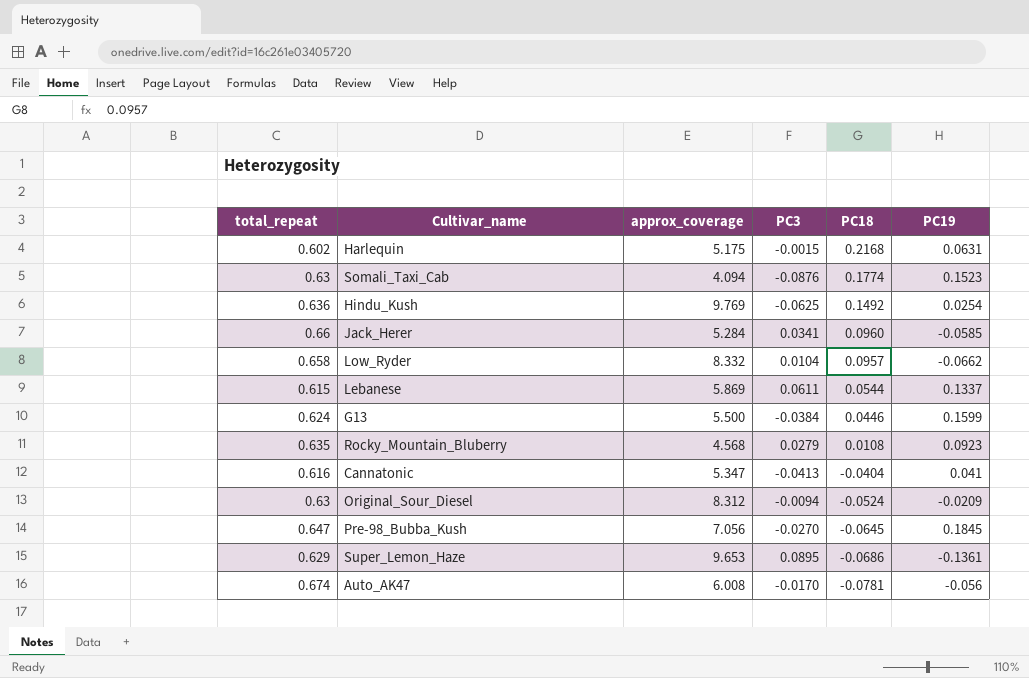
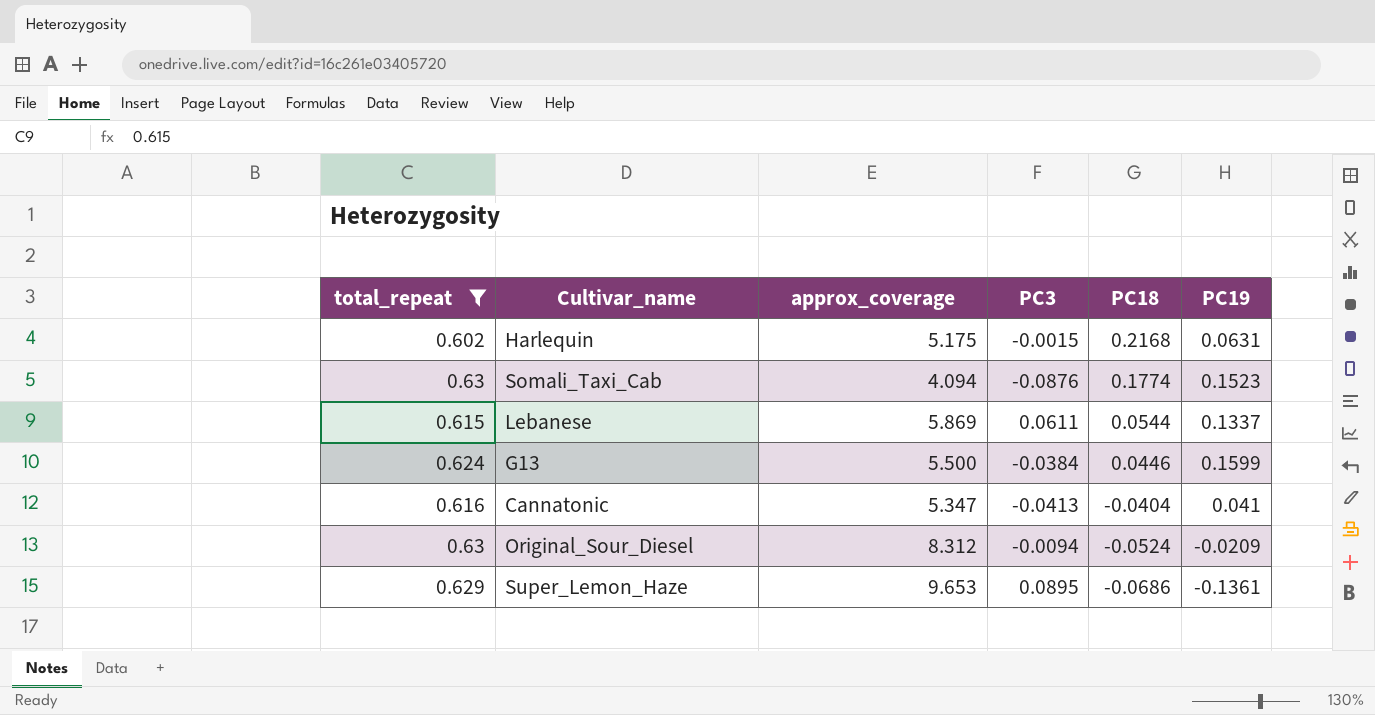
filter: none -> total_repeat <= 0.63

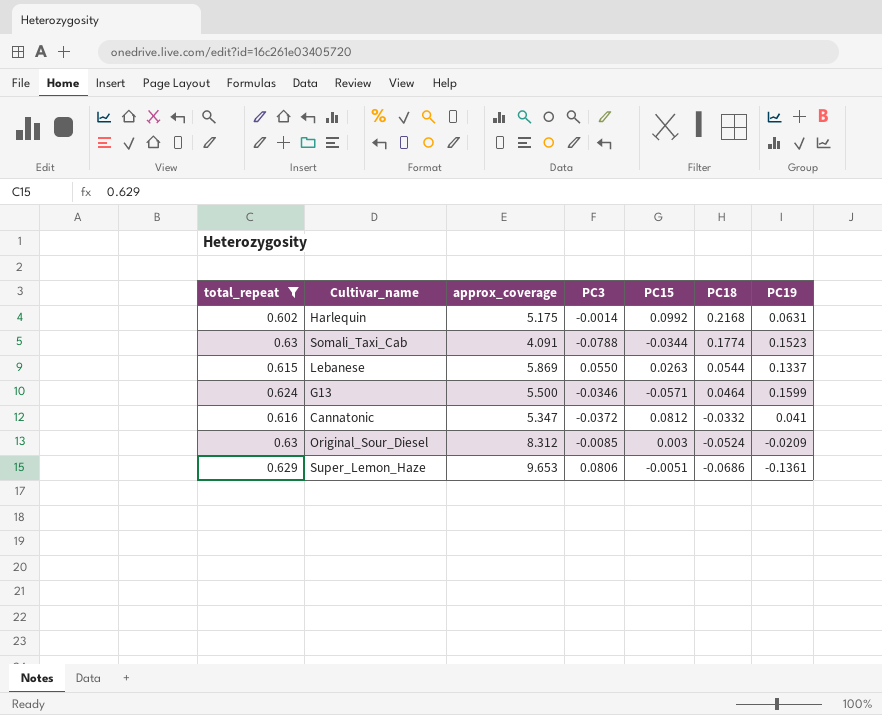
column PC15 | position: none -> 5
Harlequin | PC3: -0.0015 -> -0.0014
Somali_Taxi_Cab | approx_coverage: 4.094 -> 4.091
Somali_Taxi_Cab | PC3: -0.0876 -> -0.0788
Lebanese | PC3: 0.0611 -> 0.0550
G13 | PC3: -0.0384 -> -0.0346
G13 | PC18: 0.0446 -> 0.0464
Cannatonic | PC3: -0.0413 -> -0.0372
Cannatonic | PC18: -0.0404 -> -0.0332
Original_Sour_Diesel | PC3: -0.0094 -> -0.0085
Super_Lemon_Haze | PC3: 0.0895 -> 0.0806

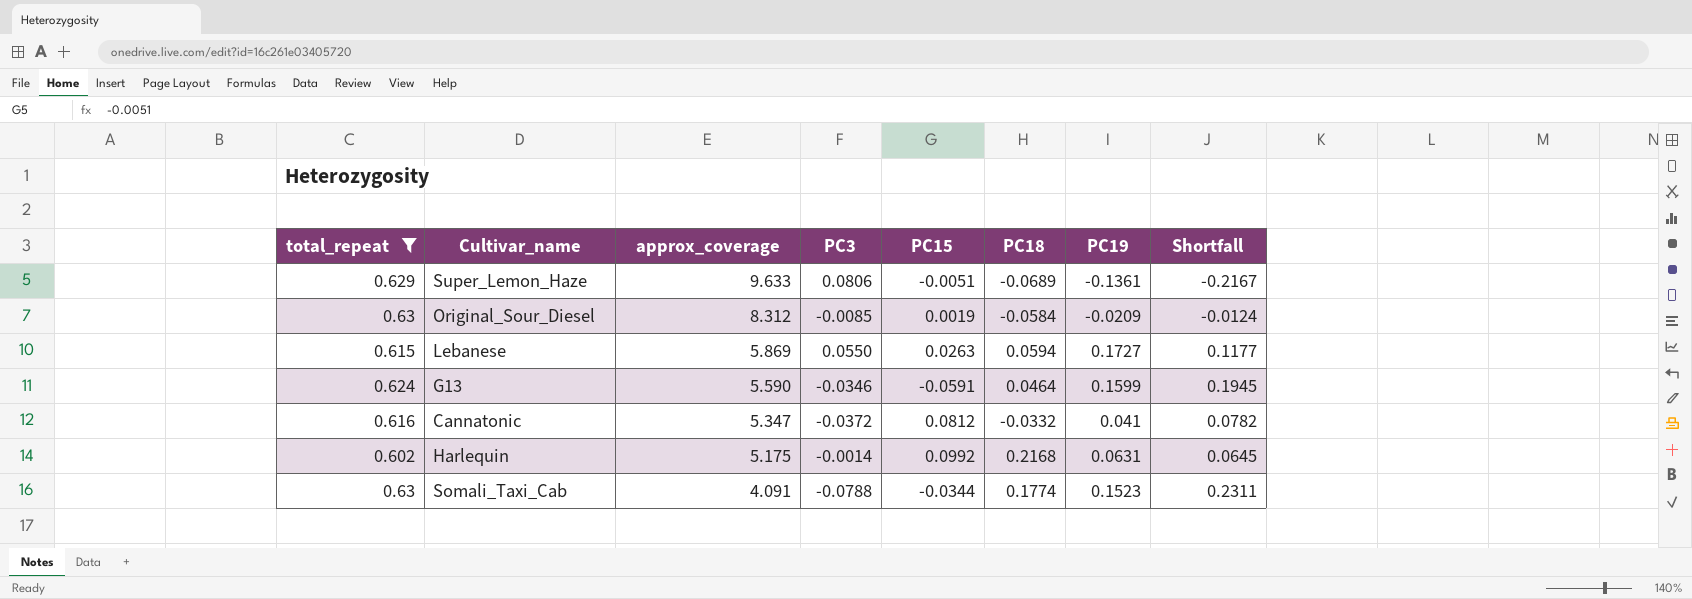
row order: PC18 descending -> approx_coverage descending
column Shortfall | formula: none -> [PC19] - [PC3]
Super_Lemon_Haze | approx_coverage: 9.653 -> 9.633
Super_Lemon_Haze | PC18: -0.0686 -> -0.0689
Original_Sour_Diesel | PC15: 0.003 -> 0.0019
Original_Sour_Diesel | PC18: -0.0524 -> -0.0584
Lebanese | PC18: 0.0544 -> 0.0594
Lebanese | PC19: 0.1337 -> 0.1727
G13 | approx_coverage: 5.500 -> 5.590
G13 | PC15: -0.0571 -> -0.0591

